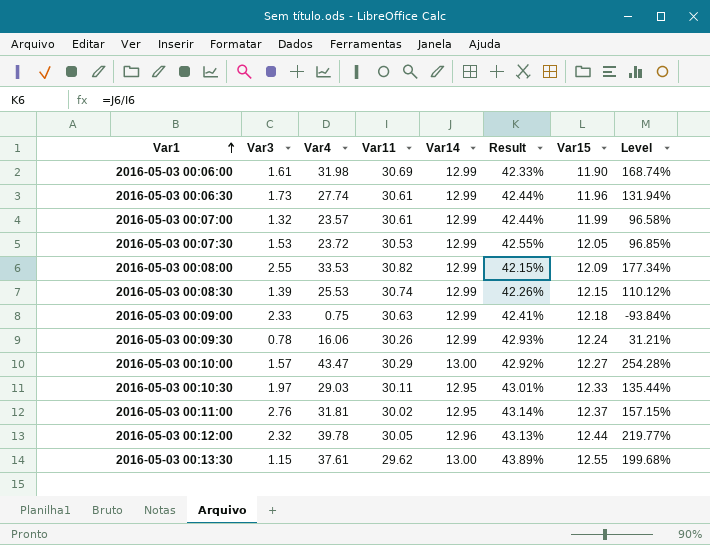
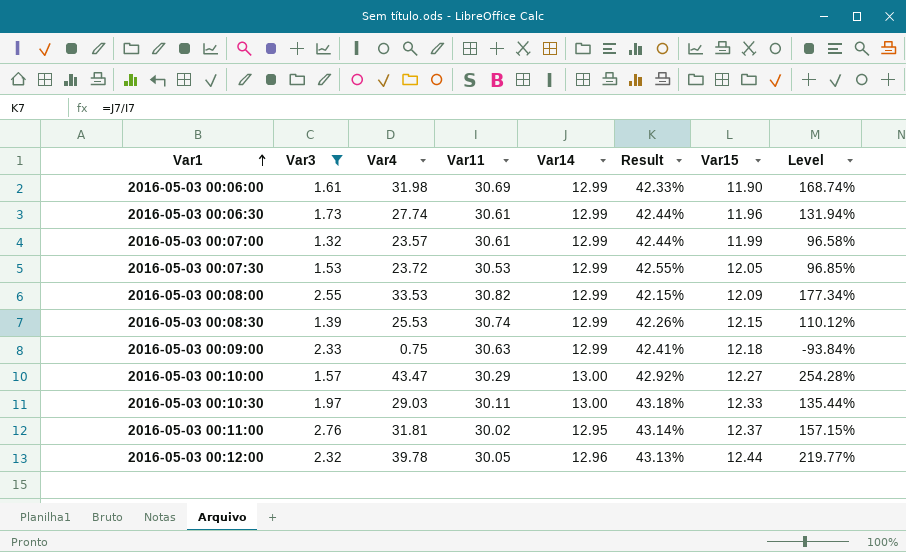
filter: none -> Var3 >= 1.32
2016-05-03 00:10:30 | Var14: 12.95 -> 13.00
2016-05-03 00:10:30 | Result: 43.01% -> 43.18%

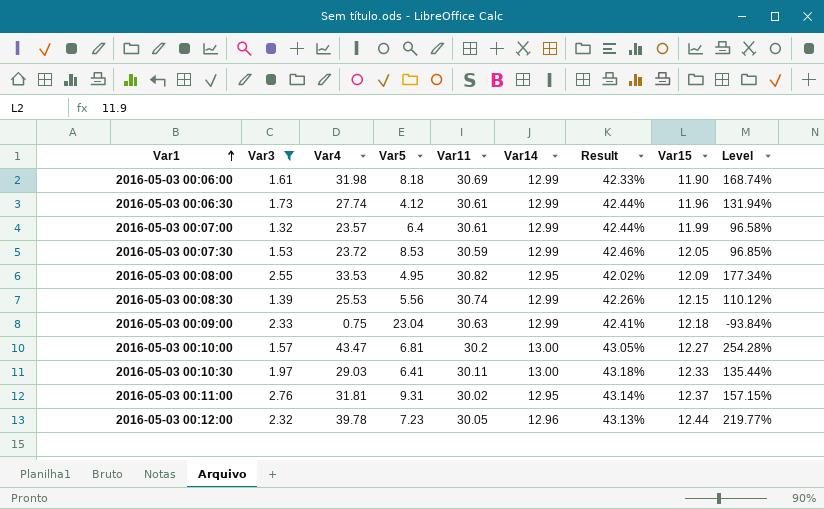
column Var5 | position: none -> 4
2016-05-03 00:07:30 | Var11: 30.53 -> 30.59
2016-05-03 00:07:30 | Result: 42.55% -> 42.46%
2016-05-03 00:08:00 | Var14: 12.99 -> 12.95
2016-05-03 00:08:00 | Result: 42.15% -> 42.02%
2016-05-03 00:10:00 | Var11: 30.29 -> 30.2
2016-05-03 00:10:00 | Result: 42.92% -> 43.05%

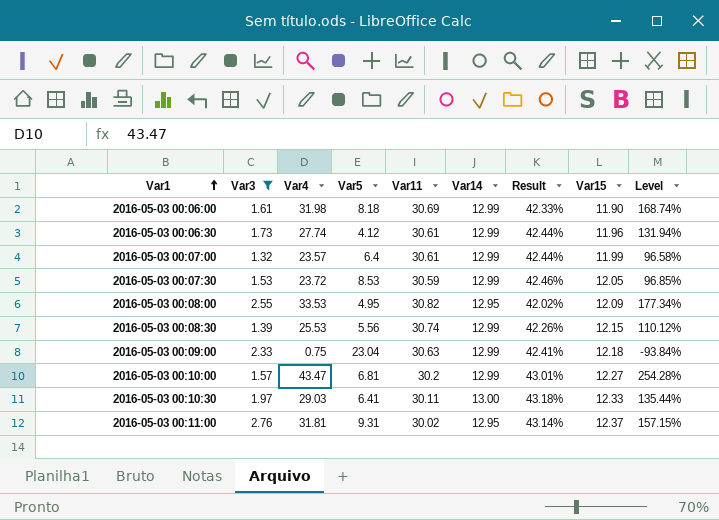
row 2016-05-03 00:12:00: 2.32 | 39.78 | 7.23 | 30.05 | 12.96 | 43.13% | 12.44 | 219.77% -> none
2016-05-03 00:10:00 | Var14: 13.00 -> 12.99
2016-05-03 00:10:00 | Result: 43.05% -> 43.01%

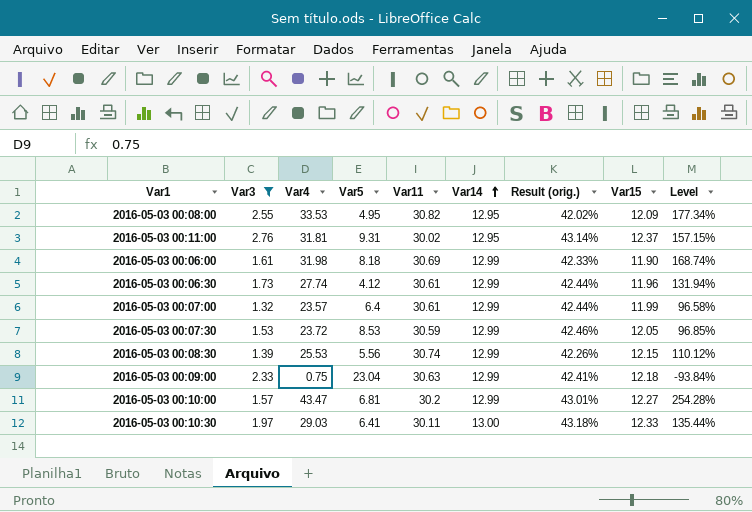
row order: Var1 ascending -> Var14 ascending
column name: Result -> Result (orig.)

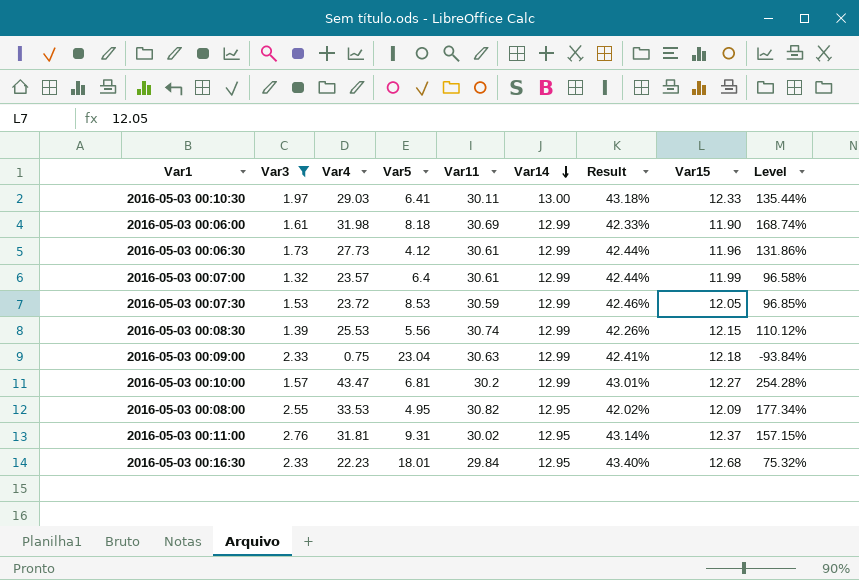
row order: Var14 ascending -> Var14 descending
column name: Result (orig.) -> Result
2016-05-03 00:06:30 | Var4: 27.74 -> 27.73
2016-05-03 00:06:30 | Level: 131.94% -> 131.86%
row 2016-05-03 00:16:30: none -> 2.33 | 22.23 | 18.01 | 29.84 | 12.95 | 43.40% | 12.68 | 75.32%

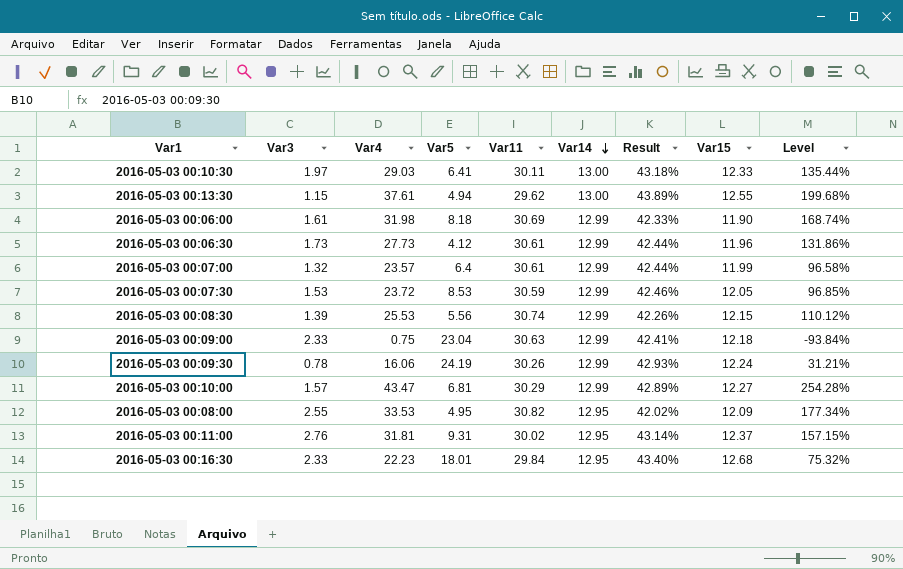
filter: Var3 >= 1.32 -> none
2016-05-03 00:10:00 | Var11: 30.2 -> 30.29
2016-05-03 00:10:00 | Result: 43.01% -> 42.89%

